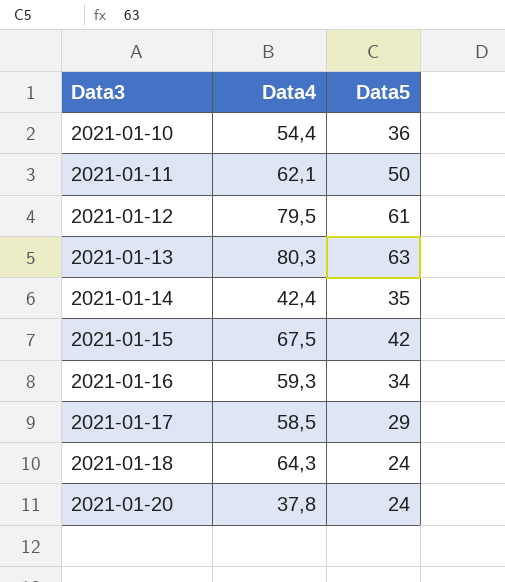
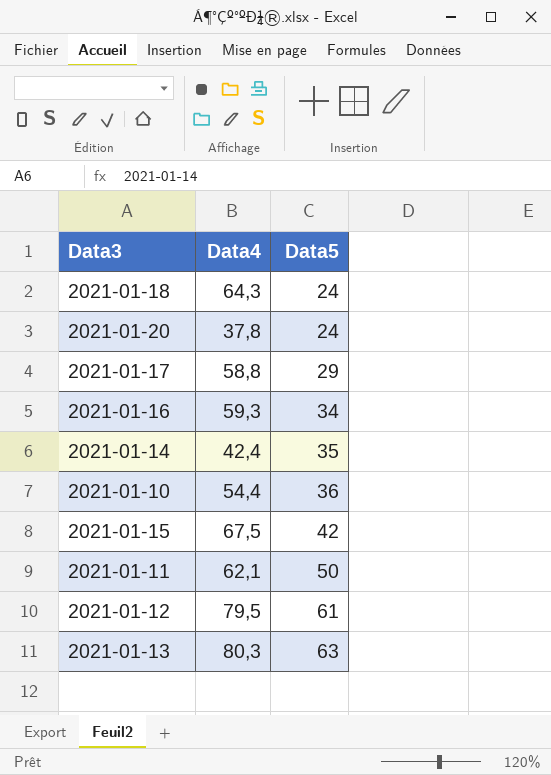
row order: Data3 ascending -> Data5 ascending
2021-01-17 | Data4: 58,5 -> 58,8

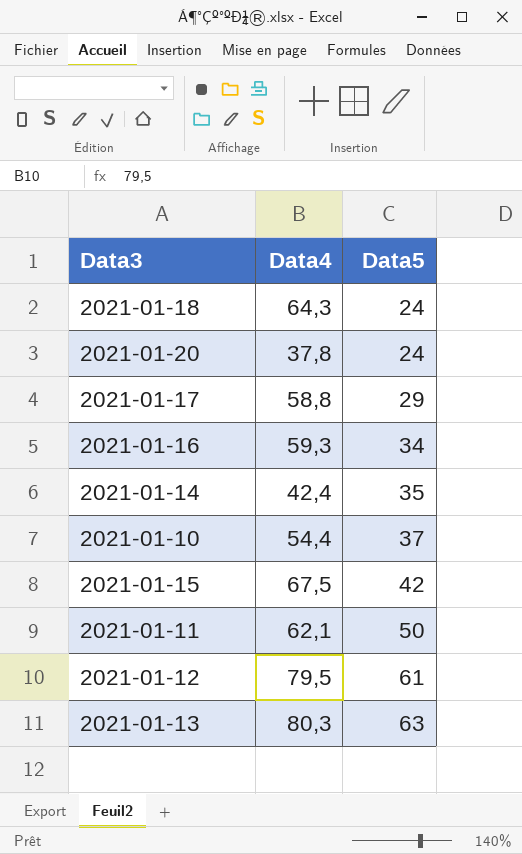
2021-01-10 | Data5: 36 -> 37

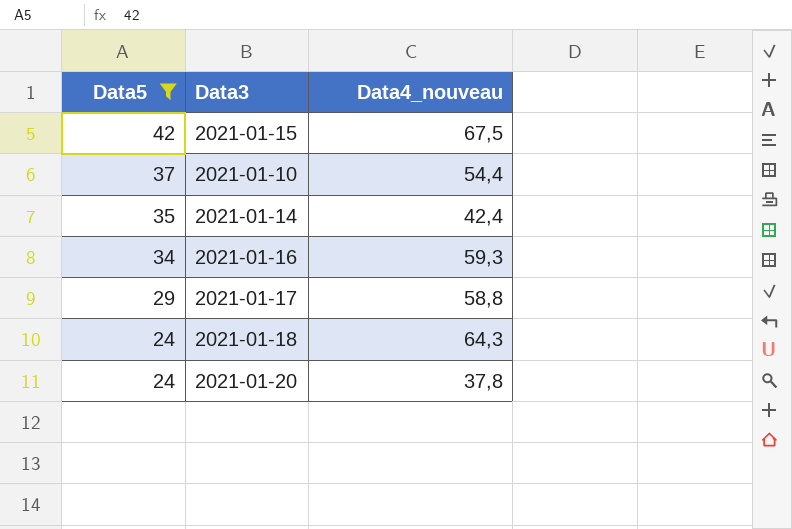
filter: none -> Data5 <= 42
row order: Data5 ascending -> Data5 descending
column Data5 | position: 3 -> 1
column name: Data4 -> Data4_nouveau

